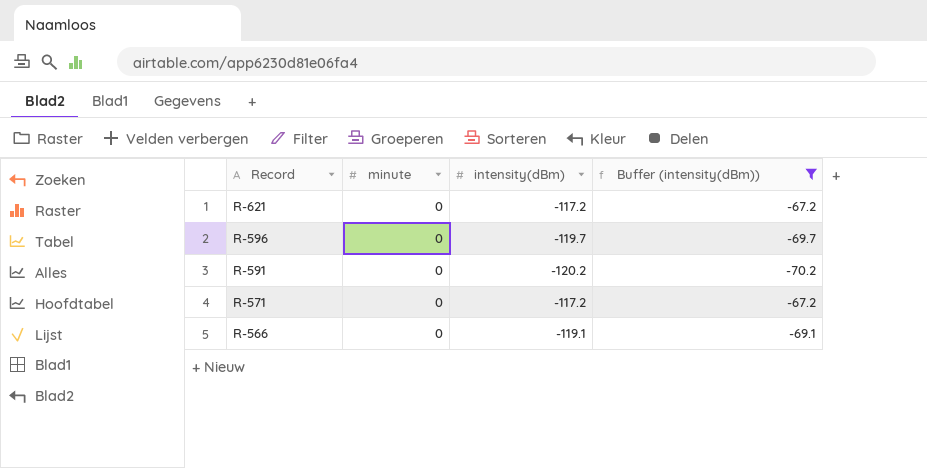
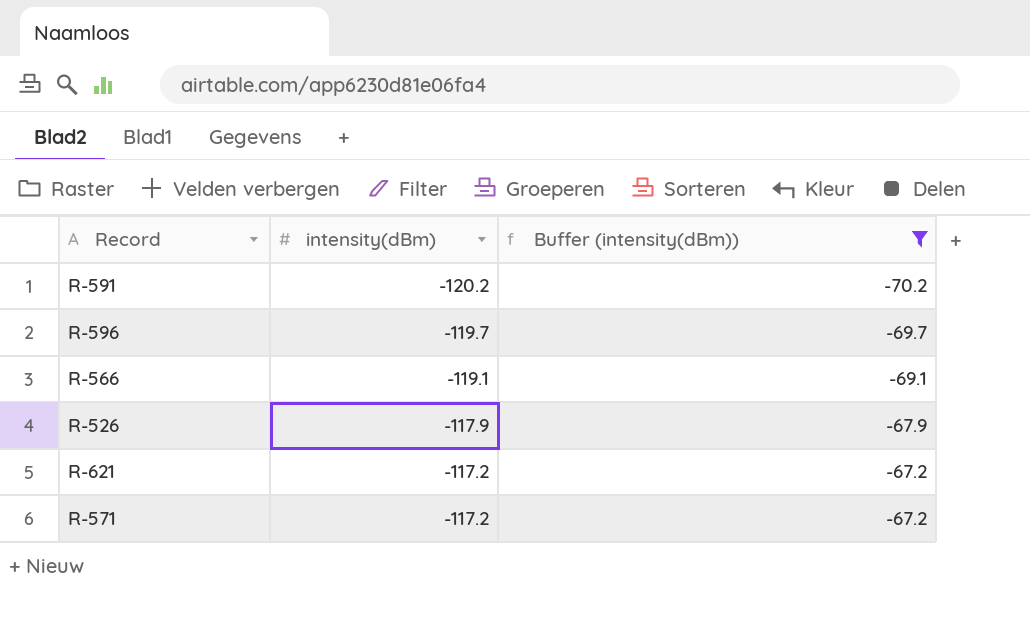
row order: Record descending -> intensity(dBm) ascending
column minute | position: 2 -> none
row R-526: none -> -117.9 | -67.9

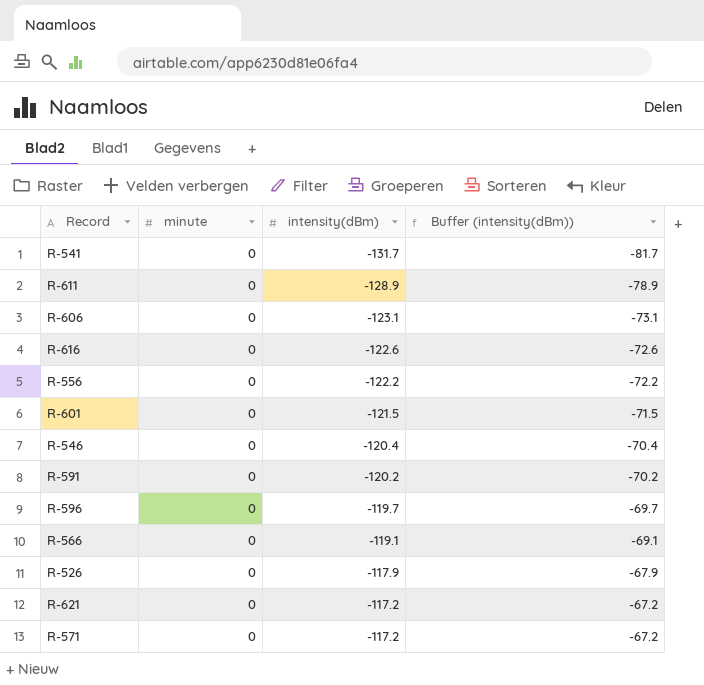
filter: Buffer (intensity(dBm)) >= -70.2 -> none
column minute | position: none -> 2

